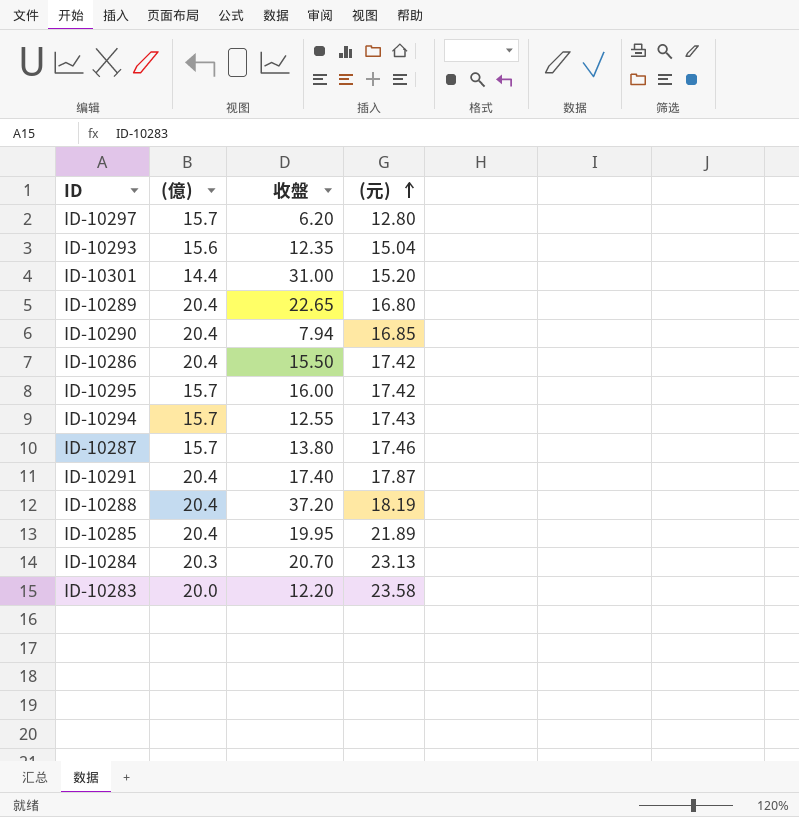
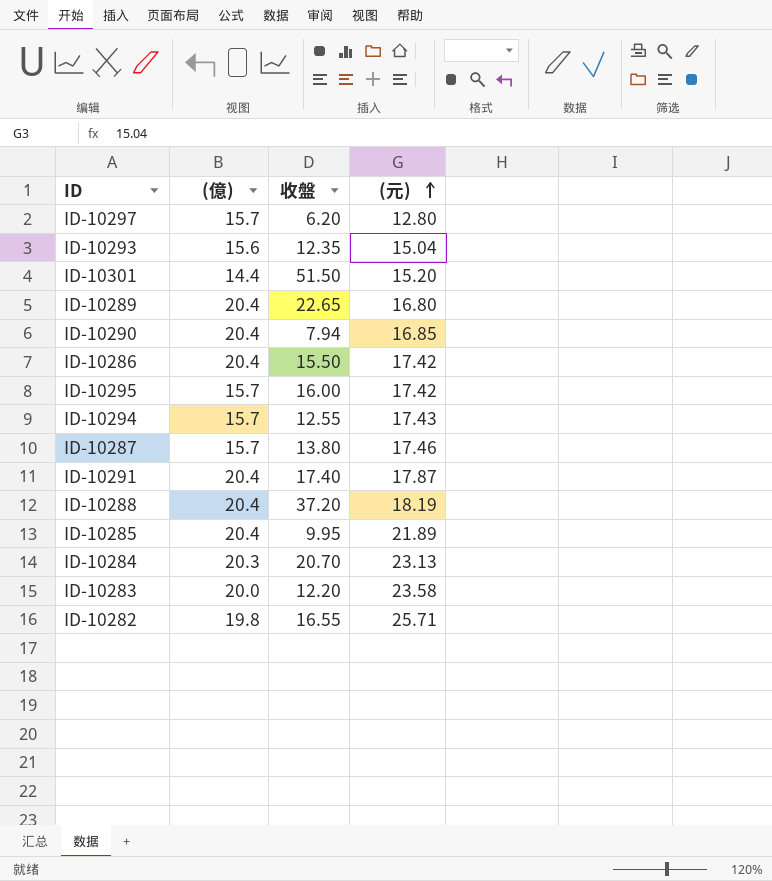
ID-10301 | 收盤: 31.00 -> 51.50
ID-10285 | 收盤: 19.95 -> 9.95
row ID-10282: none -> 19.8 | 16.55 | 25.71

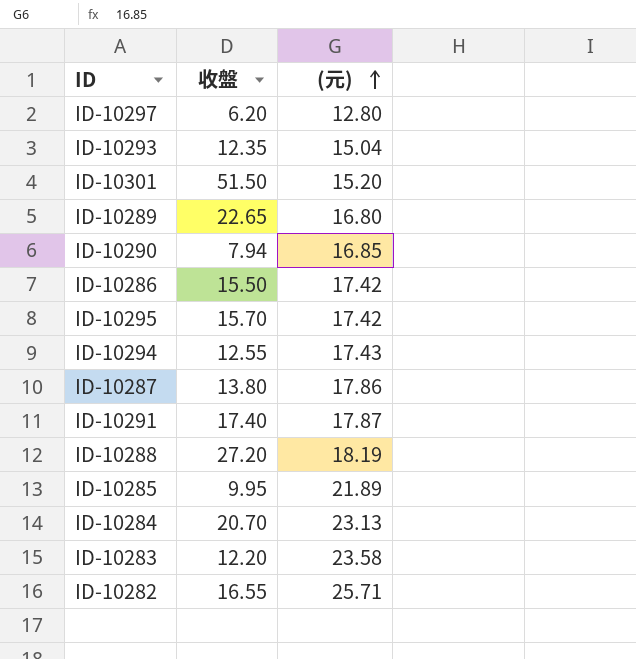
column (億) | position: 2 -> none
ID-10295 | 收盤: 16.00 -> 15.70
ID-10287 | (元): 17.46 -> 17.86
ID-10288 | 收盤: 37.20 -> 27.20

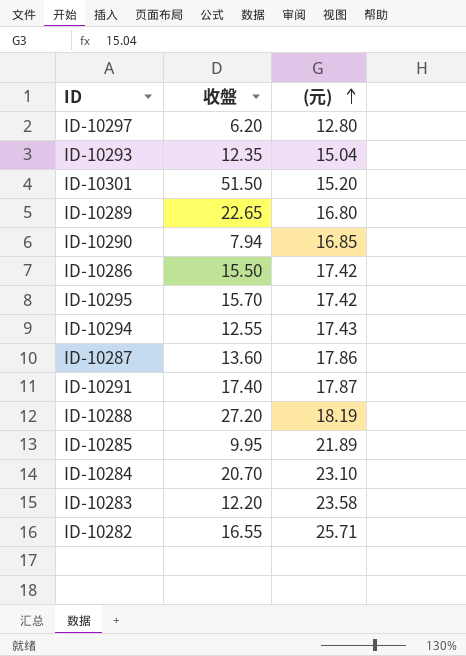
ID-10287 | 收盤: 13.80 -> 13.60
ID-10284 | (元): 23.13 -> 23.10

